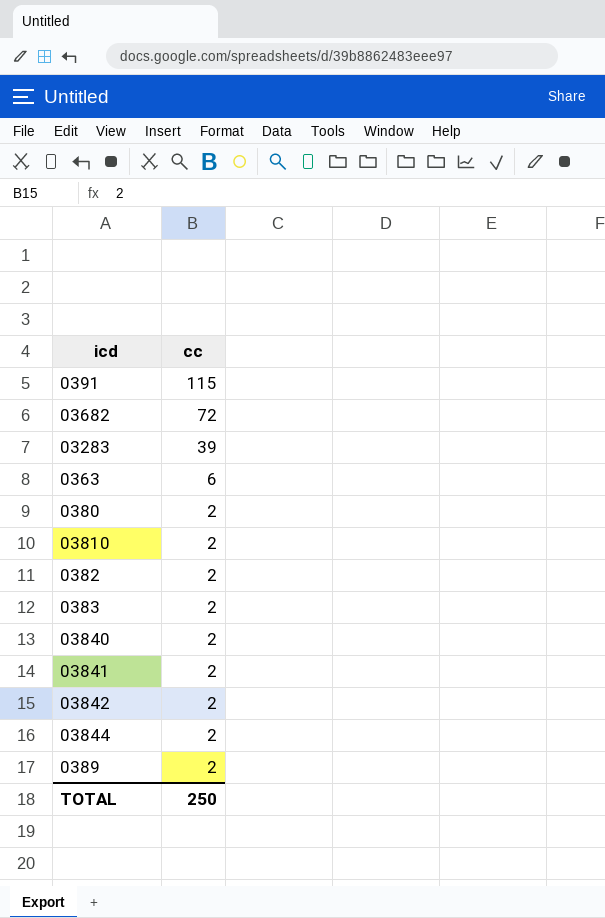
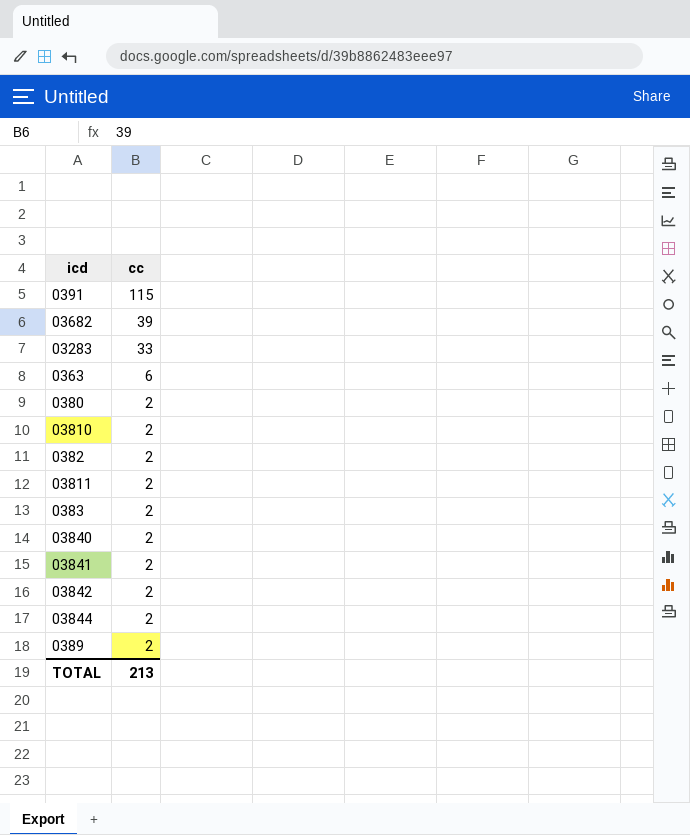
03682 | cc: 72 -> 39
03283 | cc: 39 -> 33
row 03811: none -> 2
TOTAL | cc: 250 -> 213

